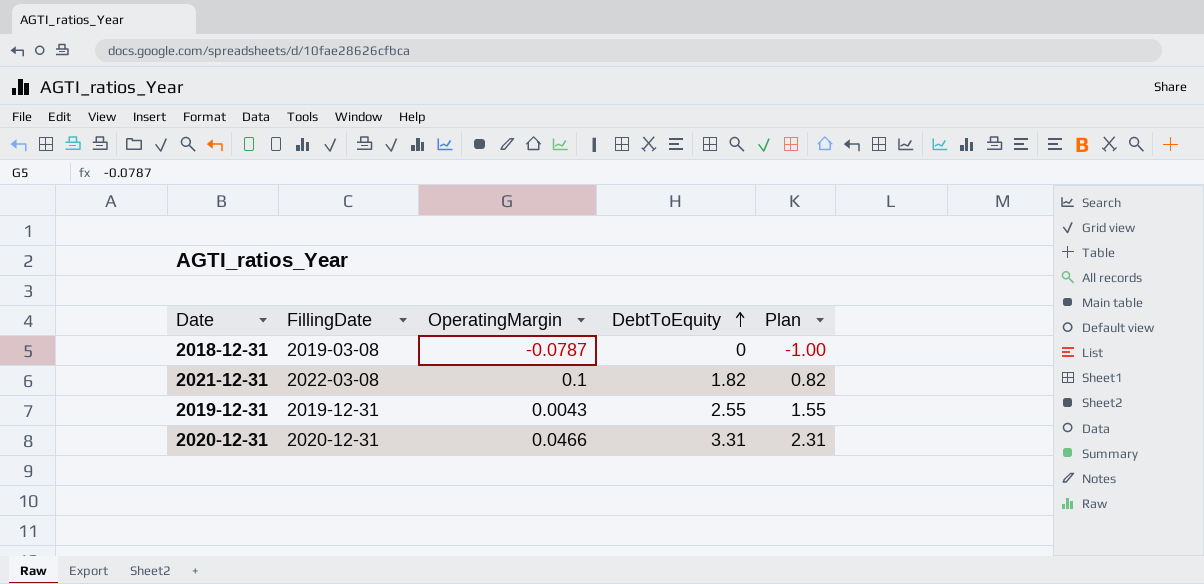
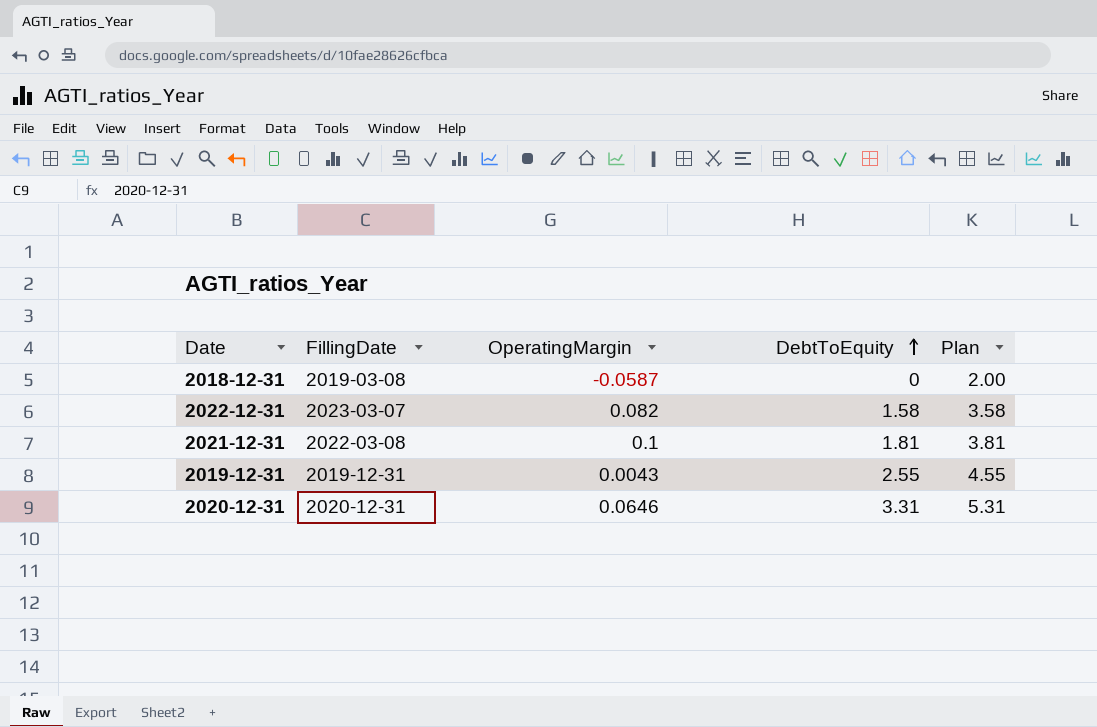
column Plan | formula: [DebtToEquity] - 1 -> [DebtToEquity] + 2
2018-12-31 | OperatingMargin: -0.0787 -> -0.0587
row 2022-12-31: none -> 2023-03-07 | 0.082 | 1.58 | 3.58
2021-12-31 | DebtToEquity: 1.82 -> 1.81
2020-12-31 | OperatingMargin: 0.0466 -> 0.0646

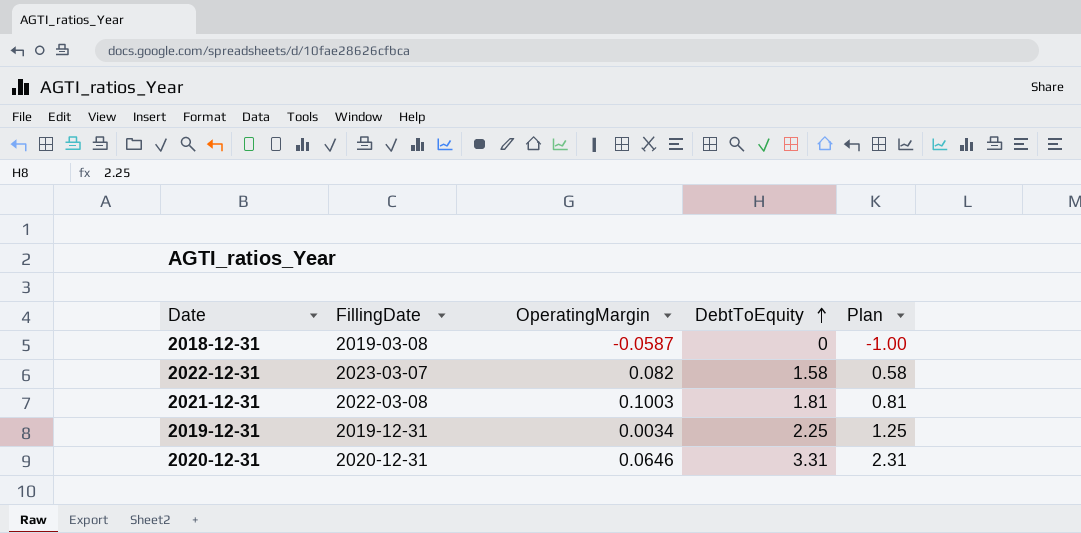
column Plan | formula: [DebtToEquity] + 2 -> [DebtToEquity] - 1
2021-12-31 | OperatingMargin: 0.1 -> 0.1003
2019-12-31 | OperatingMargin: 0.0043 -> 0.0034
2019-12-31 | DebtToEquity: 2.55 -> 2.25

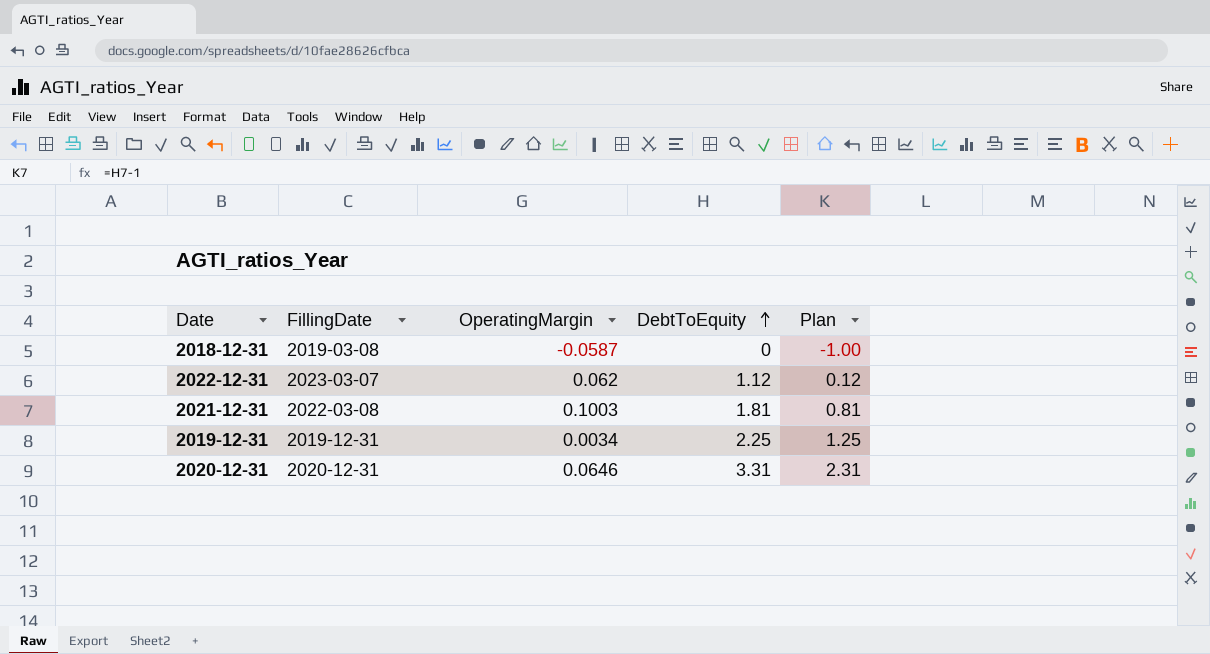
2022-12-31 | OperatingMargin: 0.082 -> 0.062
2022-12-31 | DebtToEquity: 1.58 -> 1.12
2022-12-31 | Plan: 0.58 -> 0.12

